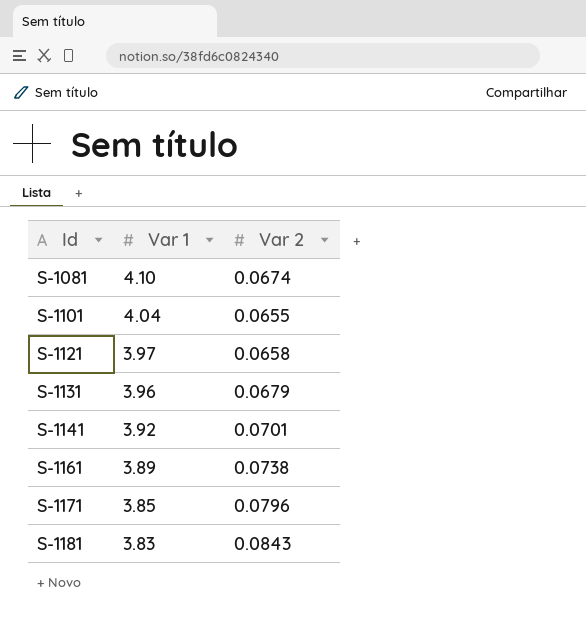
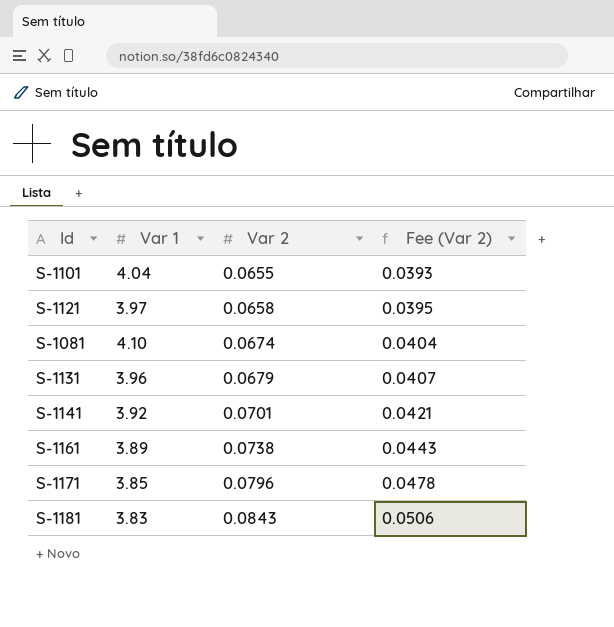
row order: Id ascending -> Var 2 ascending
column Fee (Var 2) | formula: none -> [Var 2] * 0.6

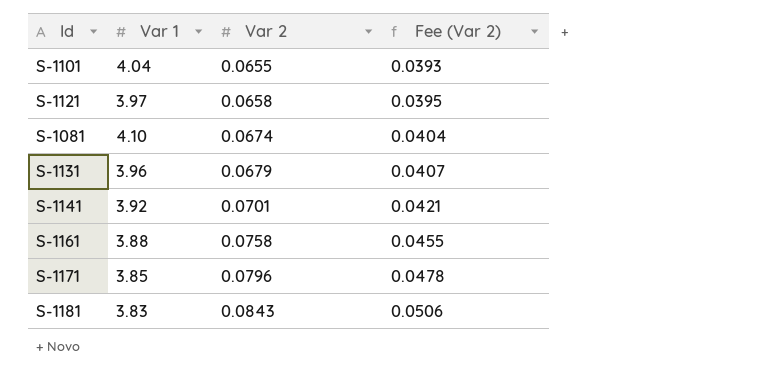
S-1161 | Var 1: 3.89 -> 3.88
S-1161 | Var 2: 0.0738 -> 0.0758
S-1161 | Fee (Var 2): 0.0443 -> 0.0455

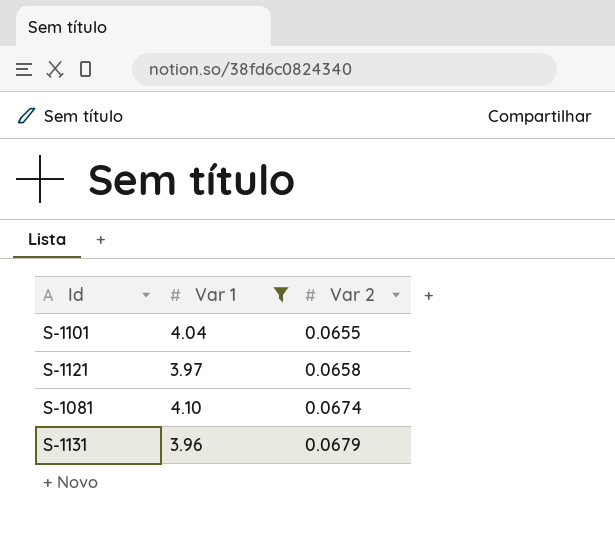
filter: none -> Var 1 >= 3.96
column Fee (Var 2) | formula: [Var 2] * 0.6 -> none

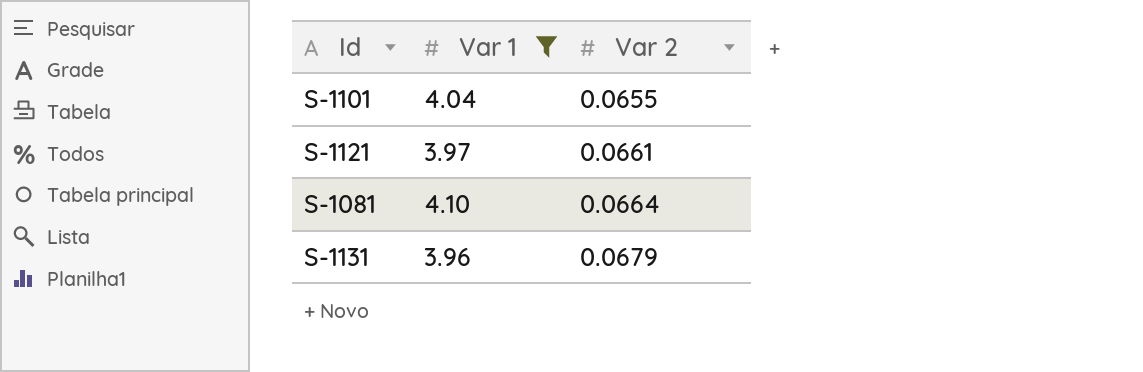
S-1121 | Var 2: 0.0658 -> 0.0661
S-1081 | Var 2: 0.0674 -> 0.0664

